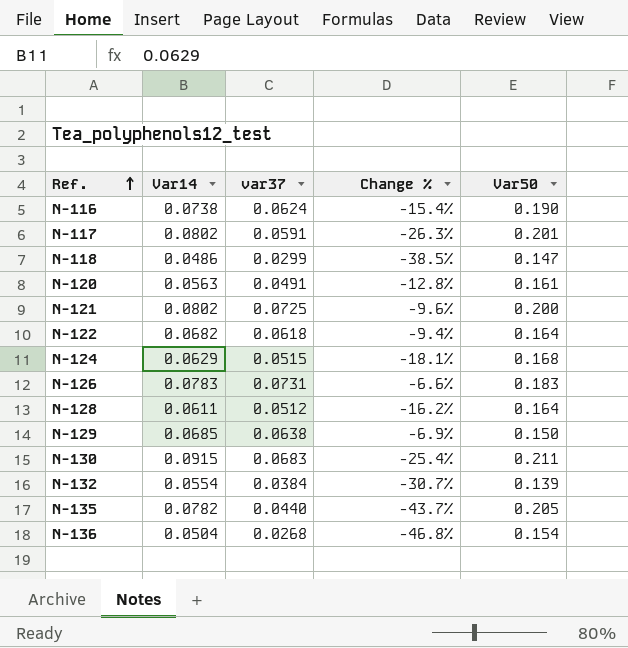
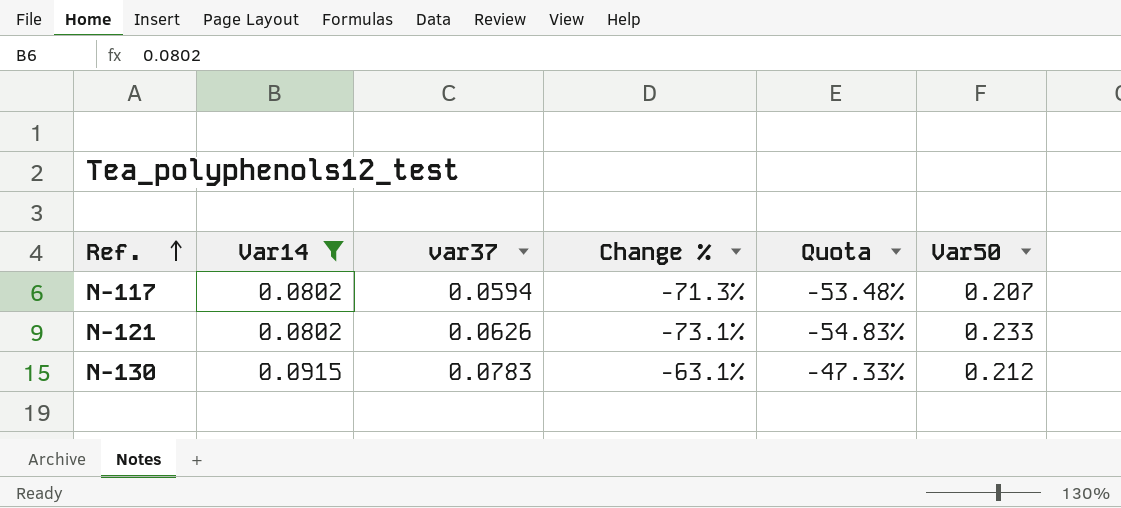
filter: none -> Var14 >= 0.0802
column Change % | formula: ([var37] - [Var14]) / [Var14] -> ([var37] - [Var50]) / [Var50]
column Quota | formula: none -> [Change %] * 0.75
N-117 | var37: 0.0591 -> 0.0594
N-117 | Var50: 0.201 -> 0.207
N-121 | var37: 0.0725 -> 0.0626
N-121 | Var50: 0.200 -> 0.233
N-130 | var37: 0.0683 -> 0.0783
N-130 | Var50: 0.211 -> 0.212

